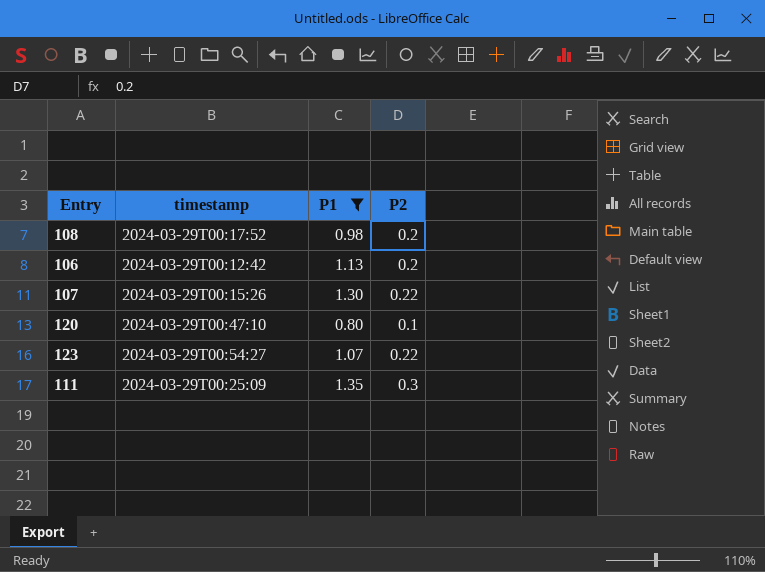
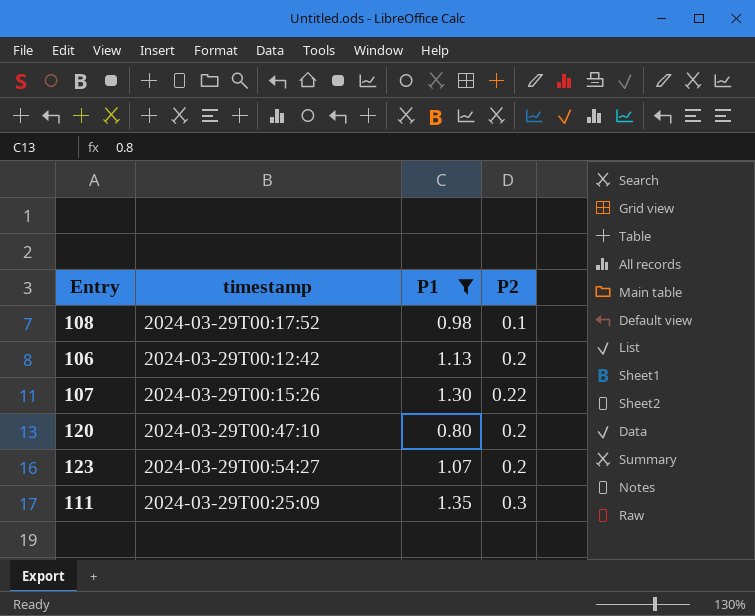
108 | P2: 0.2 -> 0.1
120 | P2: 0.1 -> 0.2
123 | P2: 0.22 -> 0.2

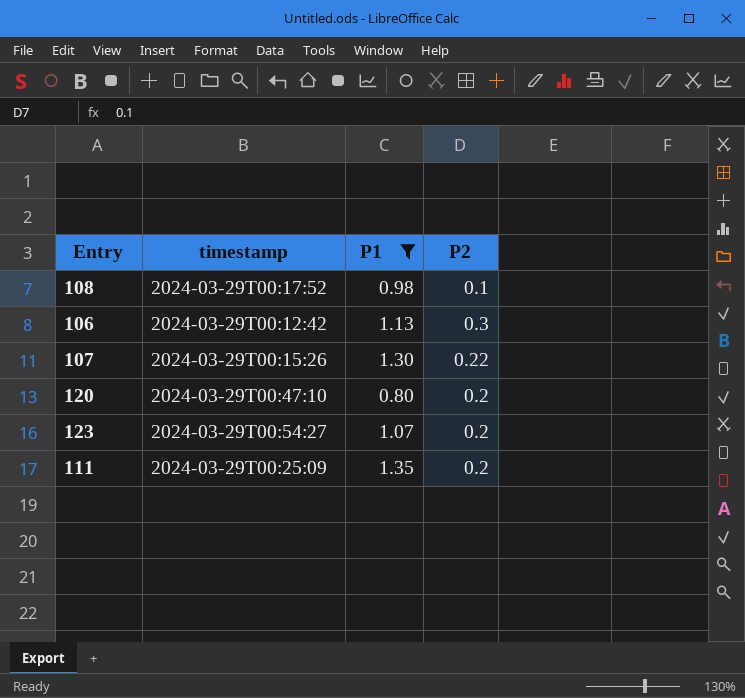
106 | P2: 0.2 -> 0.3
111 | P2: 0.3 -> 0.2

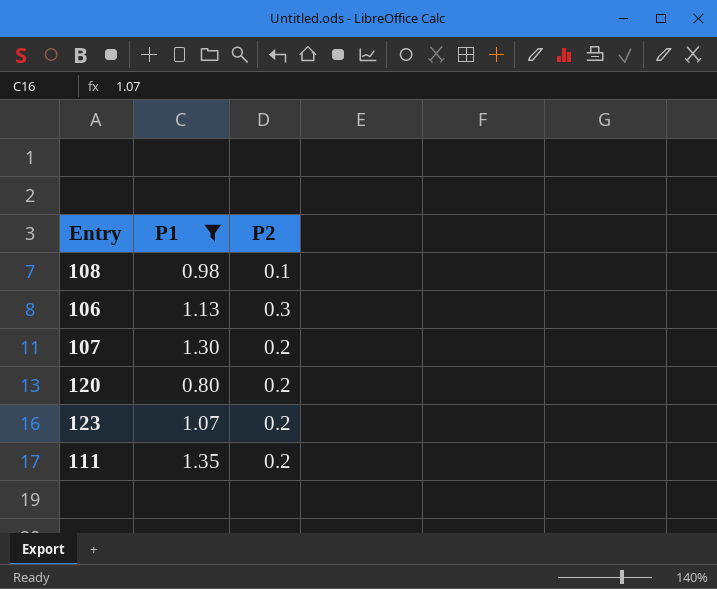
column timestamp | position: 2 -> none
107 | P2: 0.22 -> 0.2

